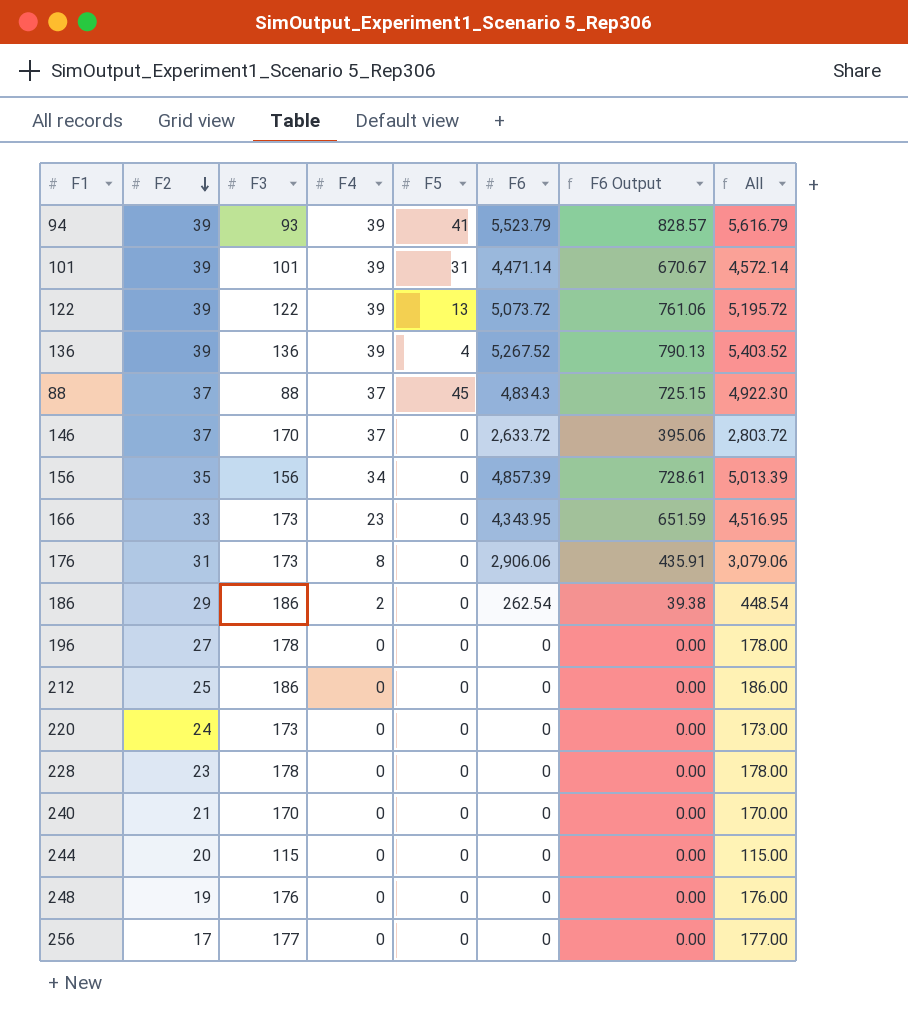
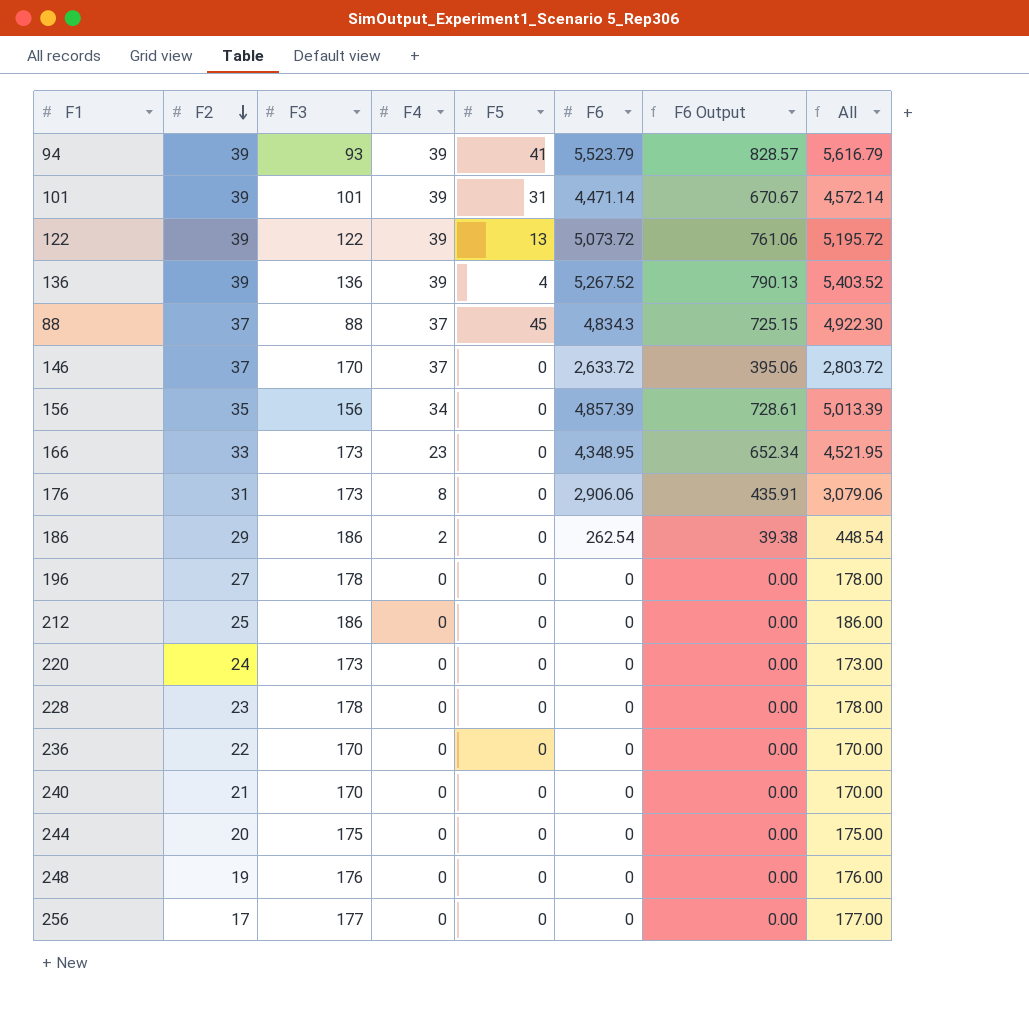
166 | F6: 4,343.95 -> 4,348.95
166 | F6 Output: 651.59 -> 652.34
166 | All: 4,516.95 -> 4,521.95
row 236: none -> 22 | 170 | 0 | 0 | 0 | 0.00 | 170.00
244 | F3: 115 -> 175
244 | All: 115.00 -> 175.00

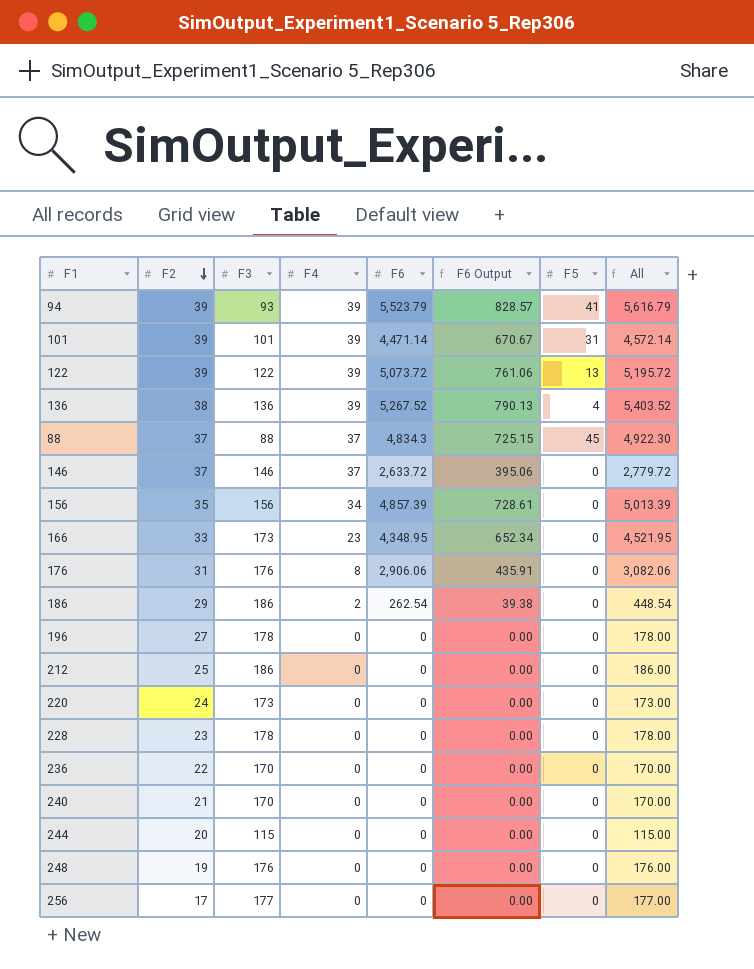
column F5 | position: 5 -> 7
136 | F2: 39 -> 38
146 | F3: 170 -> 146
146 | All: 2,803.72 -> 2,779.72
176 | F3: 173 -> 176
176 | All: 3,079.06 -> 3,082.06
244 | F3: 175 -> 115
244 | All: 175.00 -> 115.00

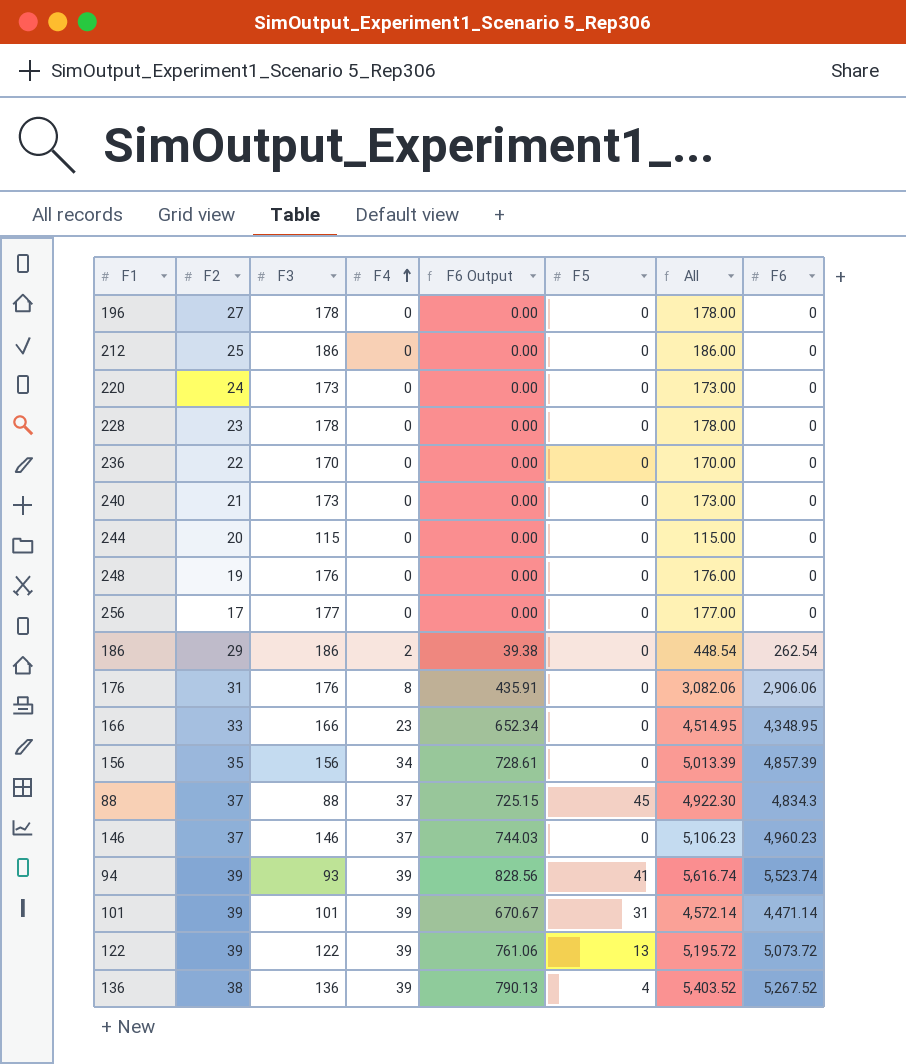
row order: F2 descending -> F4 ascending
column F6 | position: 5 -> 8
240 | F3: 170 -> 173
240 | All: 170.00 -> 173.00
166 | F3: 173 -> 166
166 | All: 4,521.95 -> 4,514.95
146 | F6 Output: 395.06 -> 744.03
146 | All: 2,779.72 -> 5,106.23
146 | F6: 2,633.72 -> 4,960.23
94 | F6 Output: 828.57 -> 828.56
94 | All: 5,616.79 -> 5,616.74
94 | F6: 5,523.79 -> 5,523.74

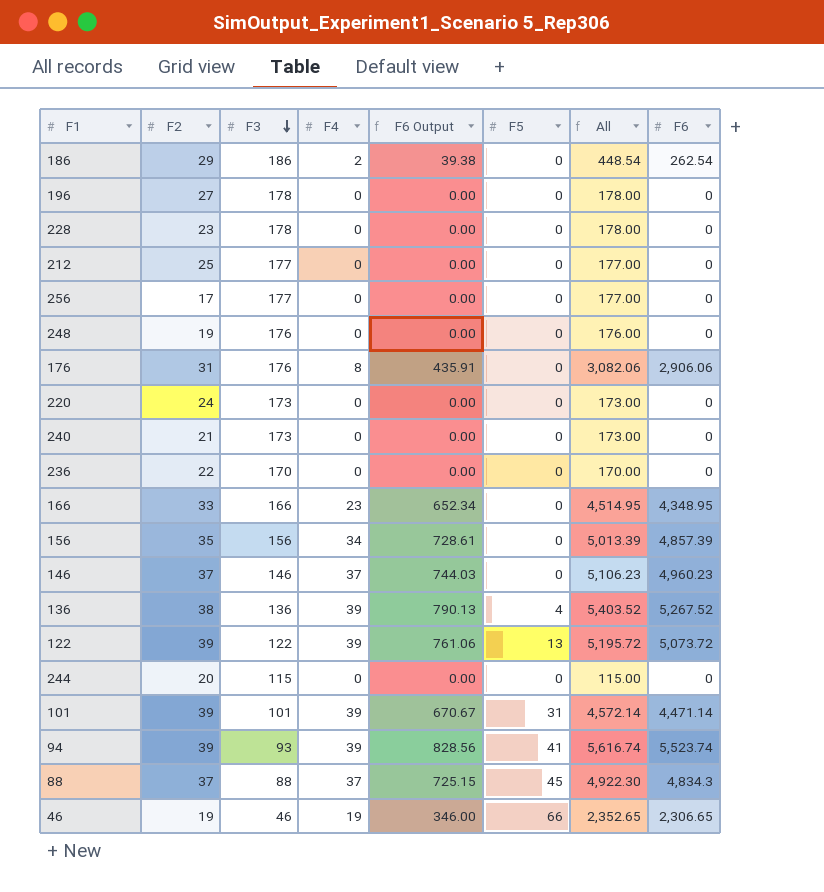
row order: F4 ascending -> F3 descending
212 | F3: 186 -> 177
212 | All: 186.00 -> 177.00
row 46: none -> 19 | 46 | 19 | 346.00 | 66 | 2,352.65 | 2,306.65

